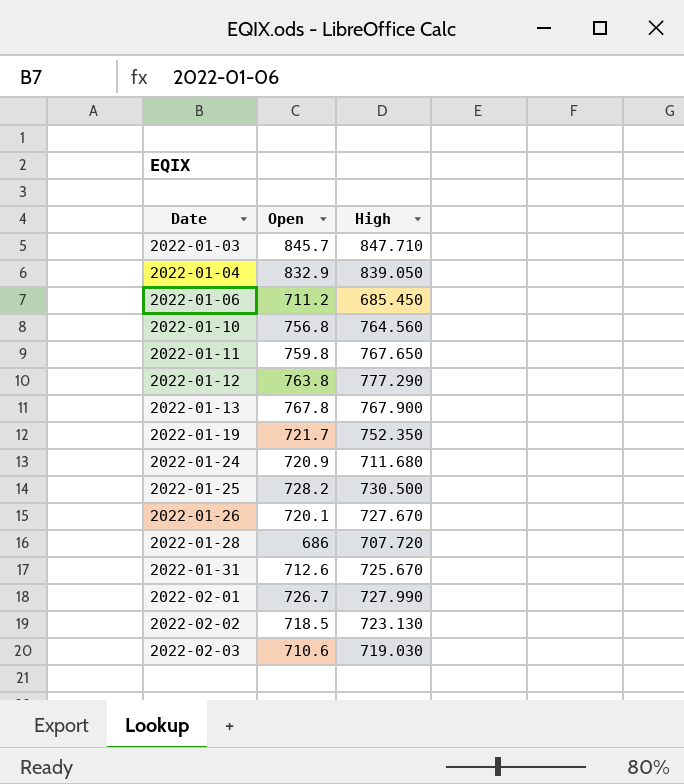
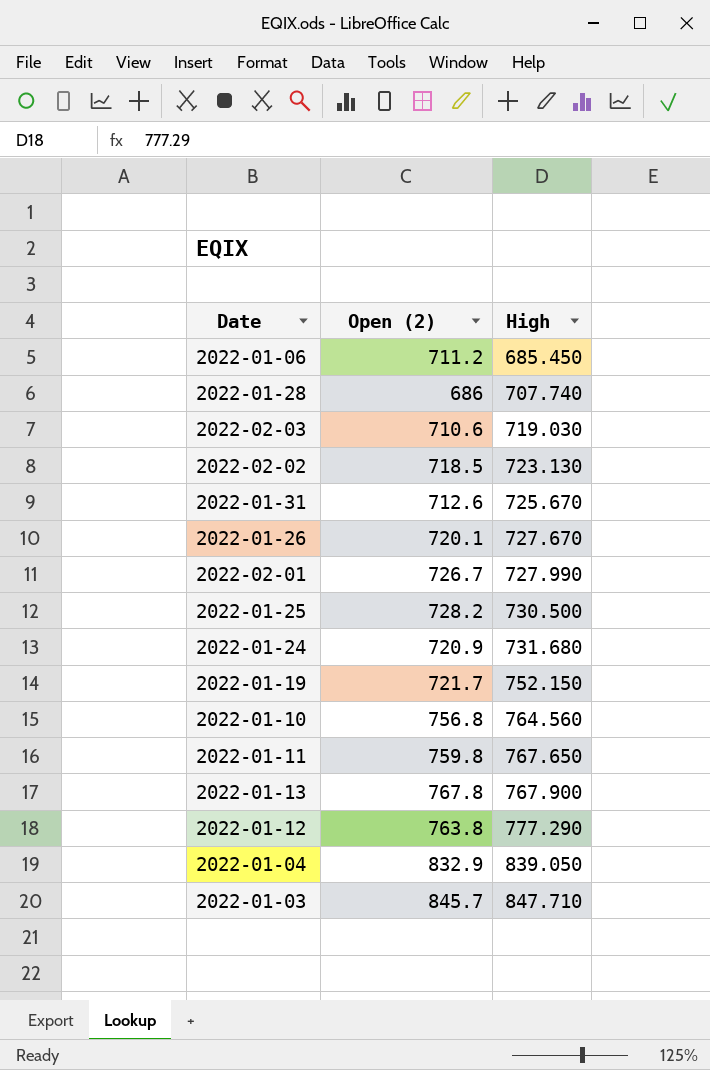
row order: Date ascending -> High ascending
column name: Open -> Open (2)
2022-01-28 | High: 707.720 -> 707.740
2022-01-24 | High: 711.680 -> 731.680
2022-01-19 | High: 752.350 -> 752.150

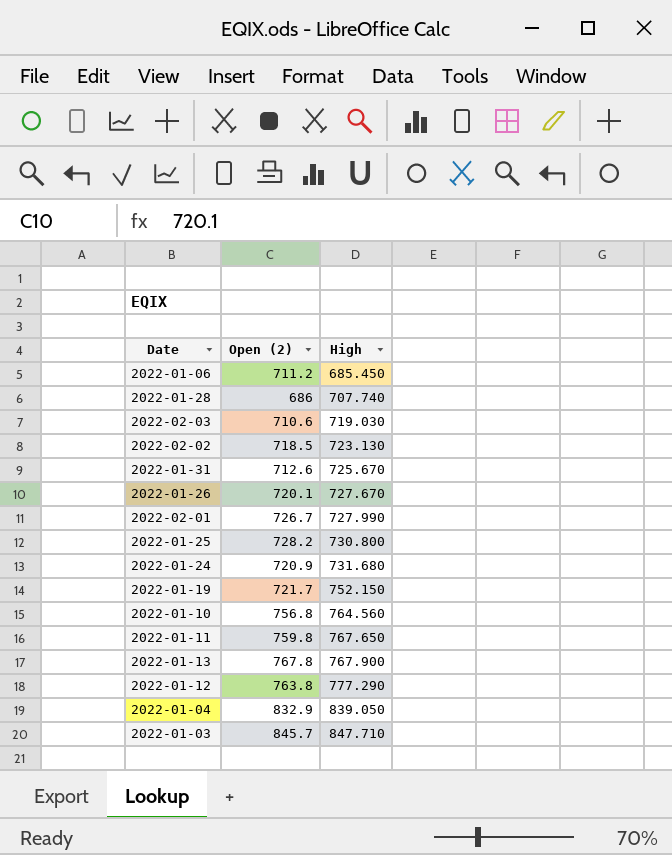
2022-01-25 | High: 730.500 -> 730.800

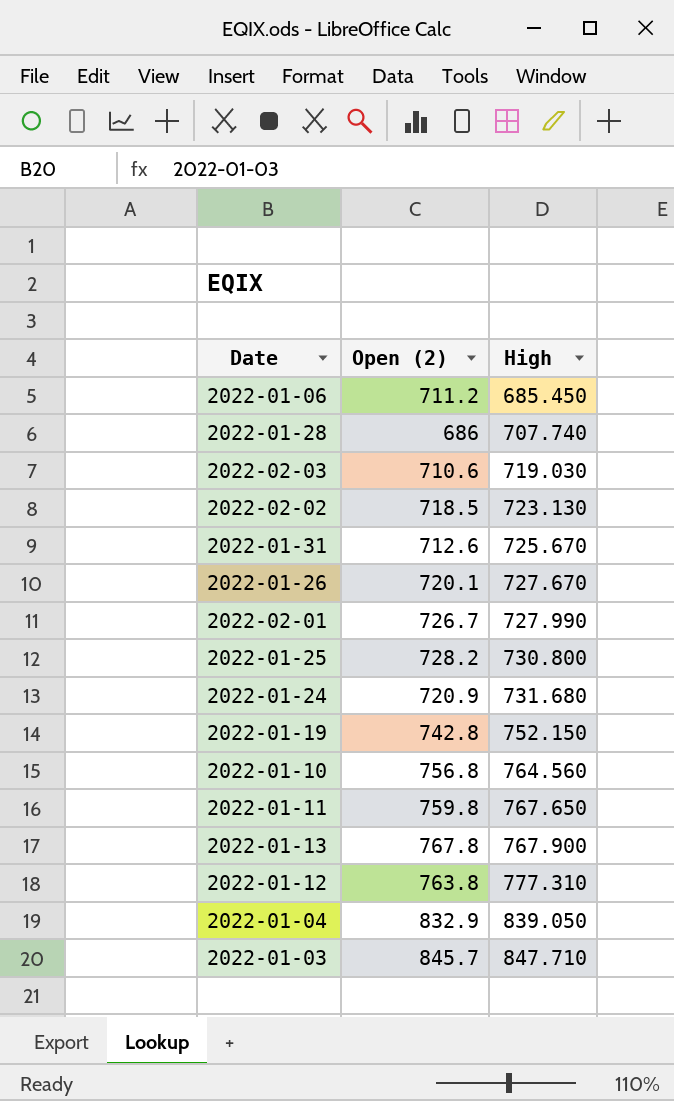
2022-01-19 | Open (2): 721.7 -> 742.8
2022-01-12 | High: 777.290 -> 777.310

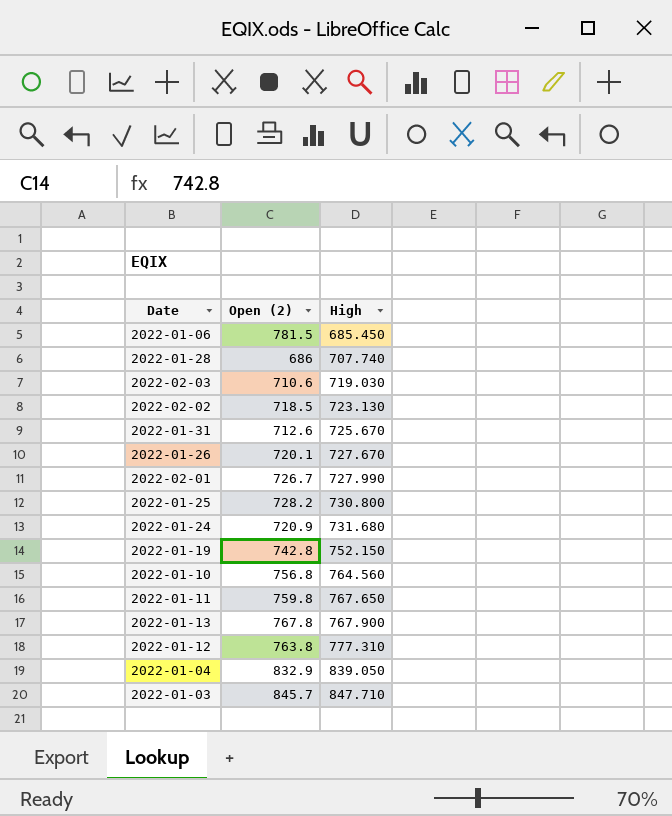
2022-01-06 | Open (2): 711.2 -> 781.5

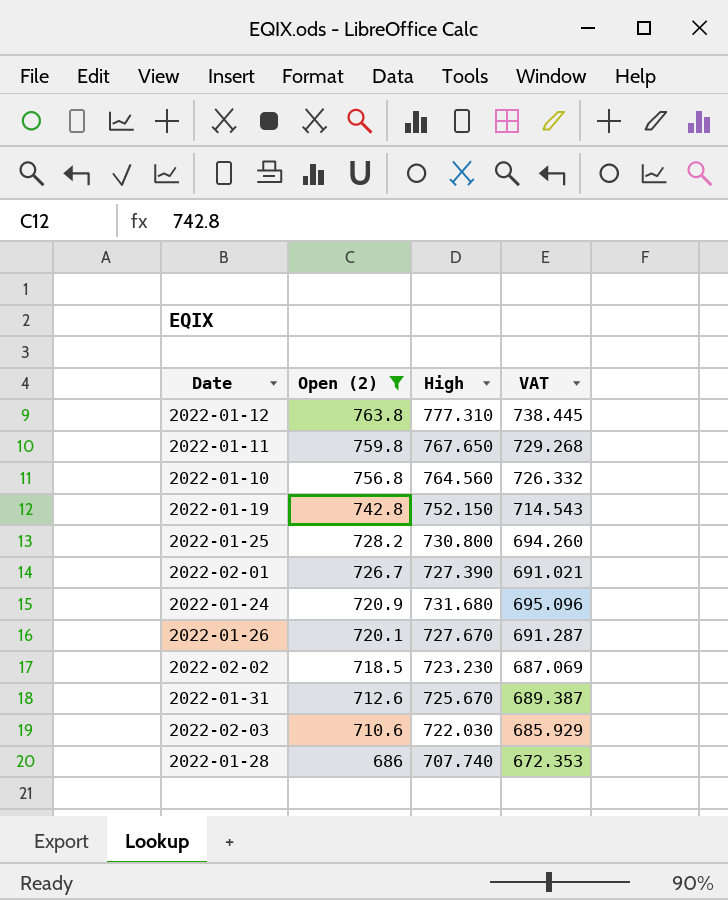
filter: none -> Open (2) <= 763.8
row order: High ascending -> Open (2) descending
column VAT | formula: none -> [High] * 0.95
2022-02-01 | High: 727.990 -> 727.390
2022-02-02 | High: 723.130 -> 723.230
2022-02-03 | High: 719.030 -> 722.030

